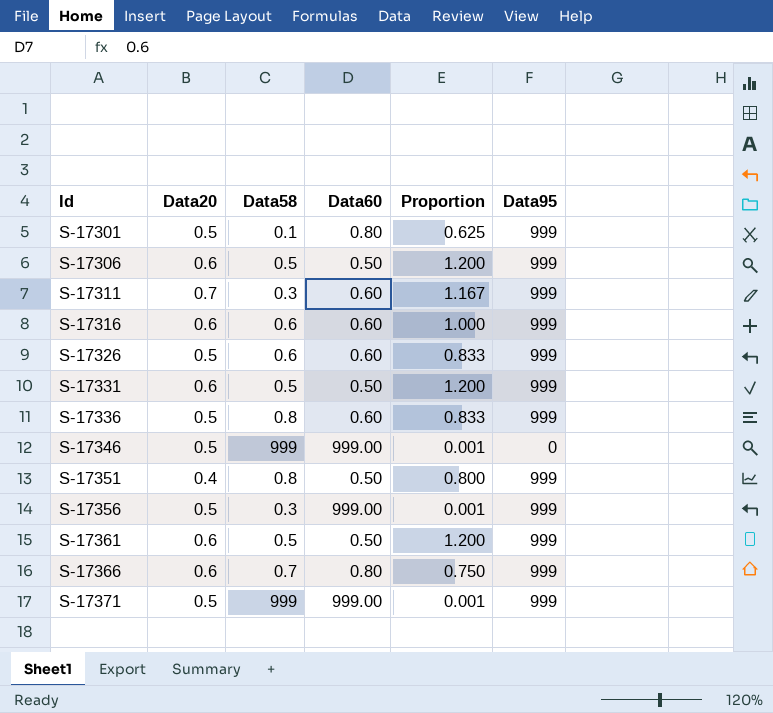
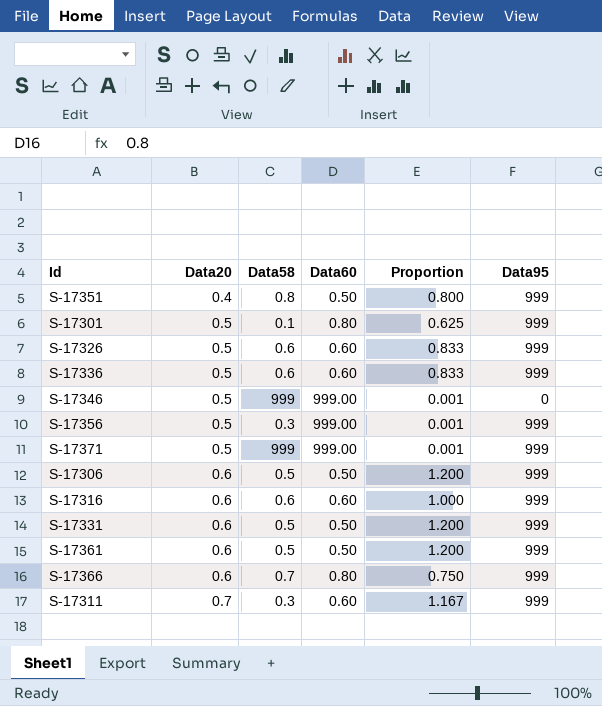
row order: Id ascending -> Data20 ascending
S-17336 | Data58: 0.8 -> 0.6

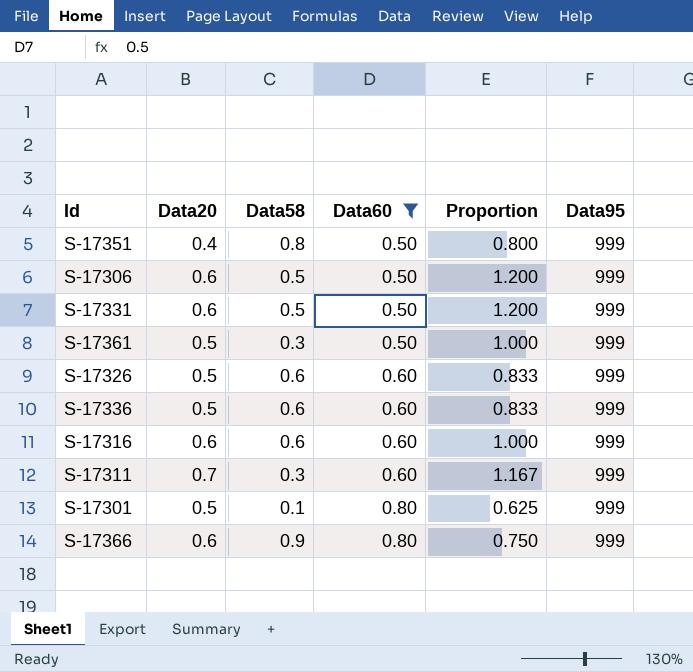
filter: none -> Data60 != 999.00
row order: Data20 ascending -> Data60 ascending
S-17361 | Data20: 0.6 -> 0.5
S-17361 | Data58: 0.5 -> 0.3
S-17361 | Proportion: 1.200 -> 1.000
S-17366 | Data58: 0.7 -> 0.9

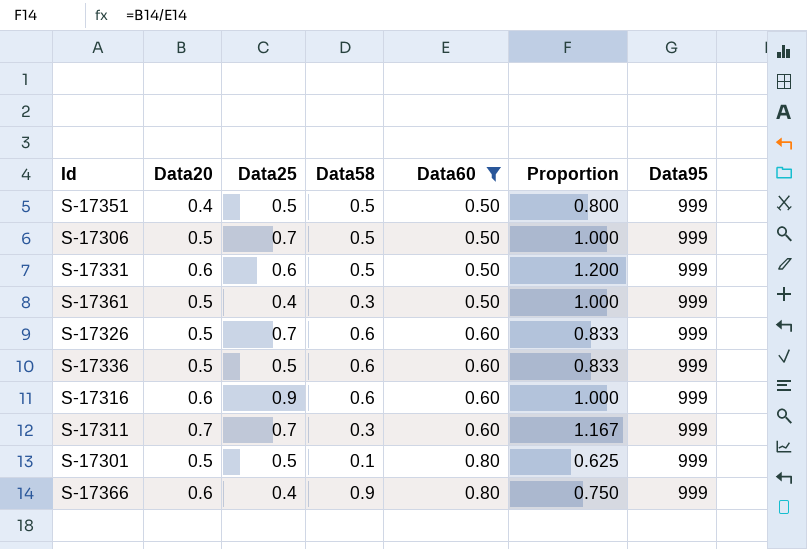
column Data25 | position: none -> 3
S-17351 | Data58: 0.8 -> 0.5
S-17306 | Data20: 0.6 -> 0.5
S-17306 | Proportion: 1.200 -> 1.000

